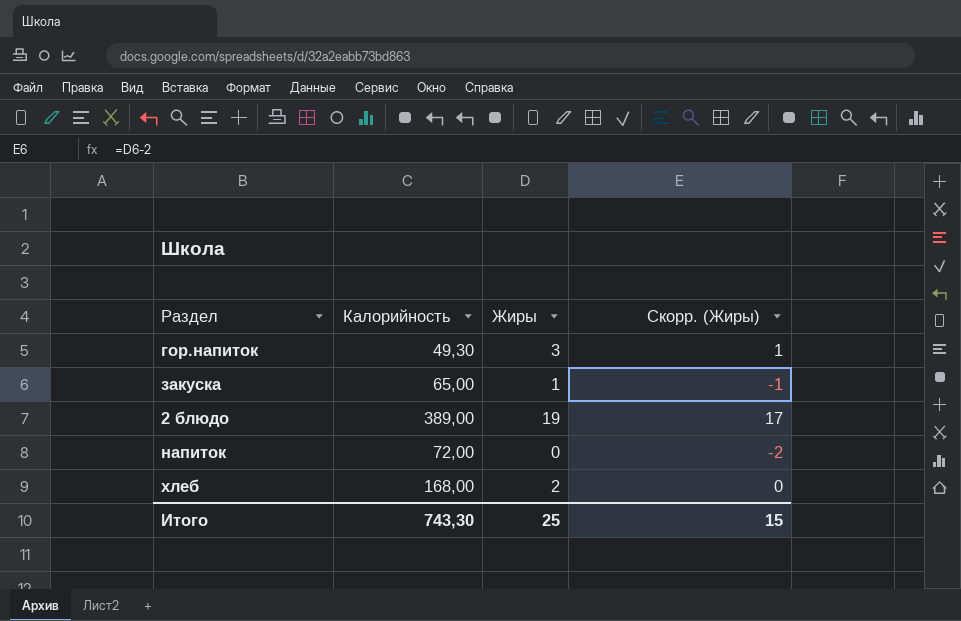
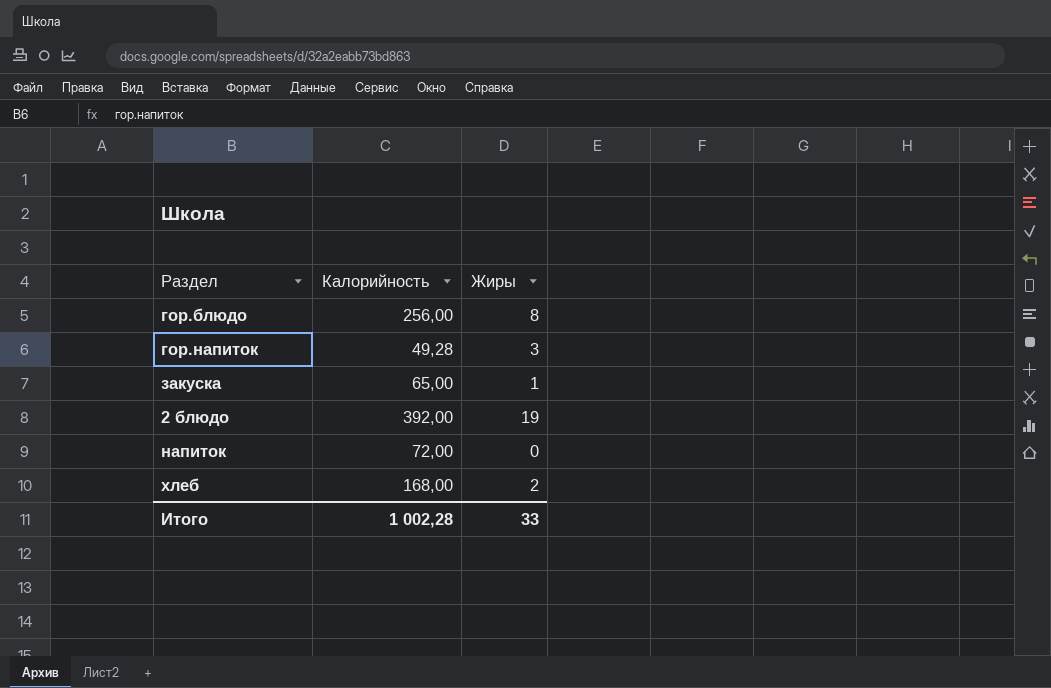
column Скорр. (Жиры) | formula: [Жиры] - 2 -> none
row гор.блюдо: none -> 256,00 | 8
гор.напиток | Калорийность: 49,30 -> 49,28
2 блюдо | Калорийность: 389,00 -> 392,00
Итого | Калорийность: 743,30 -> 1 002,28
Итого | Жиры: 25 -> 33

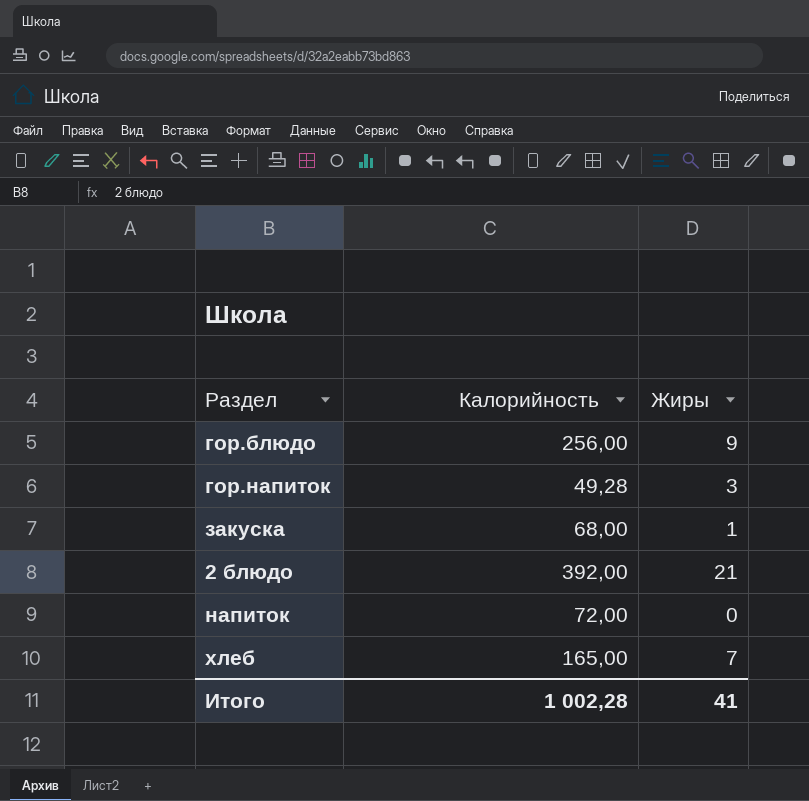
гор.блюдо | Жиры: 8 -> 9
закуска | Калорийность: 65,00 -> 68,00
2 блюдо | Жиры: 19 -> 21
хлеб | Калорийность: 168,00 -> 165,00
хлеб | Жиры: 2 -> 7
Итого | Жиры: 33 -> 41

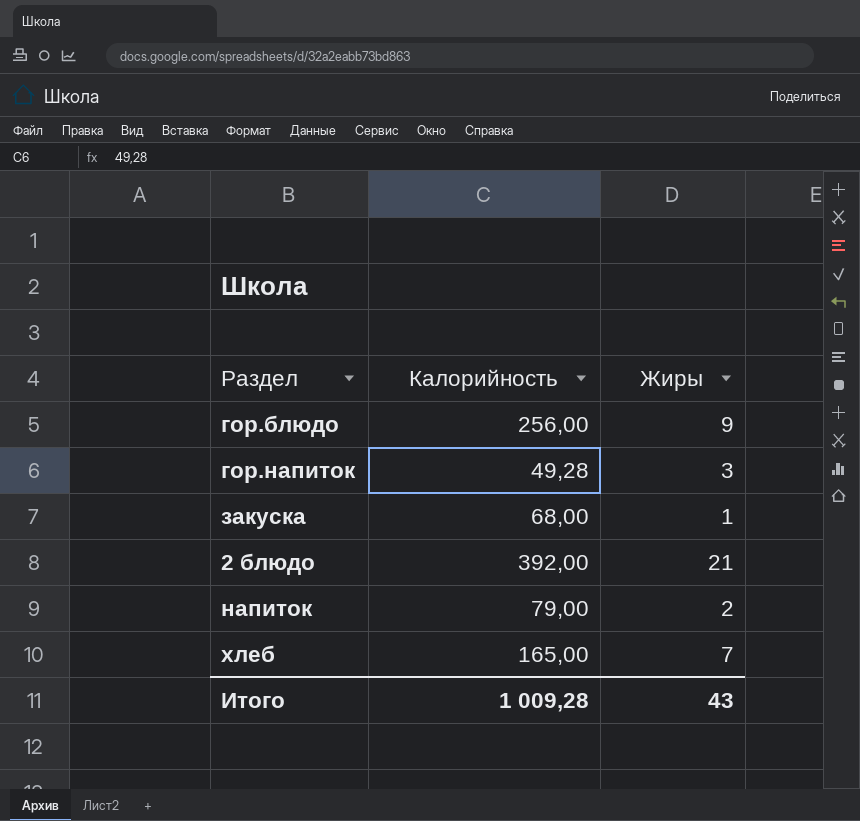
напиток | Калорийность: 72,00 -> 79,00
напиток | Жиры: 0 -> 2
Итого | Калорийность: 1 002,28 -> 1 009,28
Итого | Жиры: 41 -> 43

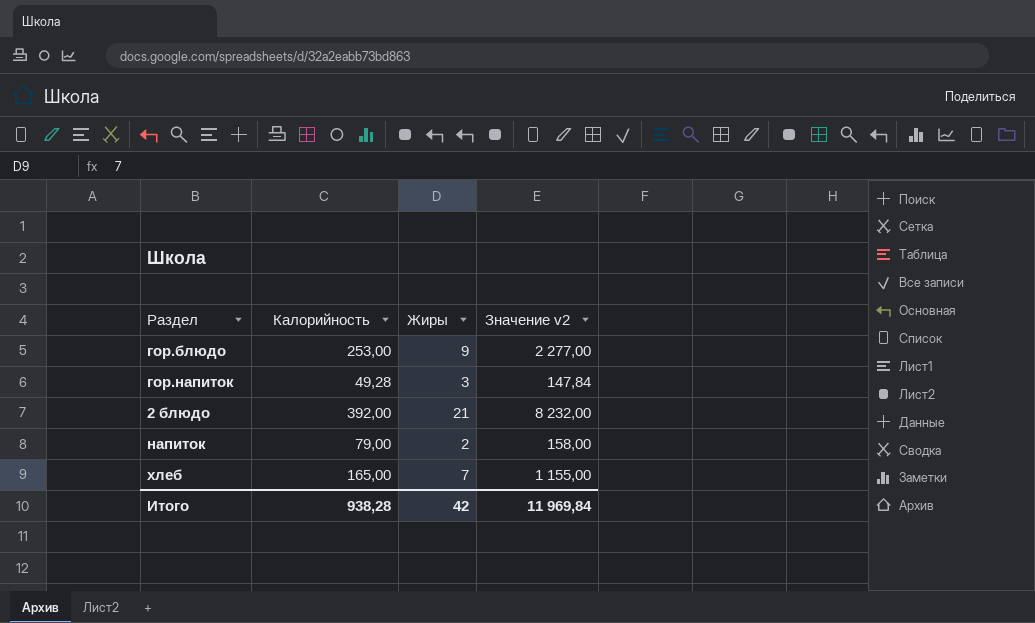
column Значение v2 | formula: none -> [Калорийность] * [Жиры]
row закуска: 68,00 | 1 -> none
гор.блюдо | Калорийность: 256,00 -> 253,00
Итого | Калорийность: 1 009,28 -> 938,28
Итого | Жиры: 43 -> 42

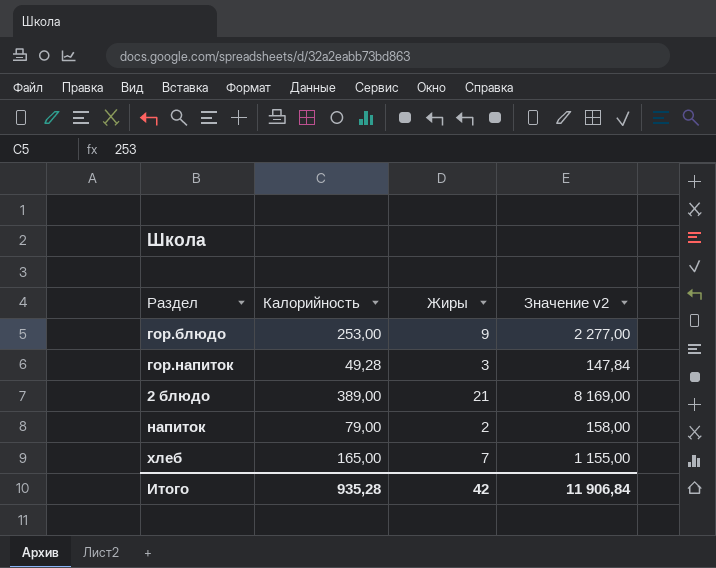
2 блюдо | Калорийность: 392,00 -> 389,00
2 блюдо | Значение v2: 8 232,00 -> 8 169,00
Итого | Калорийность: 938,28 -> 935,28
Итого | Значение v2: 11 969,84 -> 11 906,84

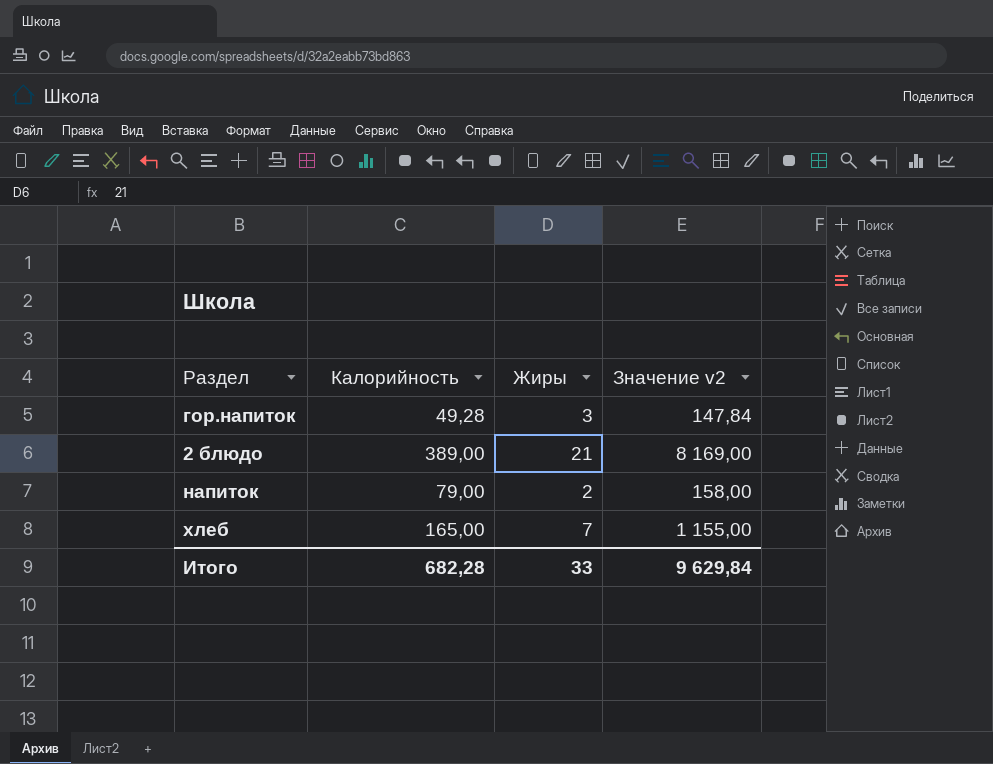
row гор.блюдо: 253,00 | 9 | 2 277,00 -> none
Итого | Калорийность: 935,28 -> 682,28
Итого | Жиры: 42 -> 33
Итого | Значение v2: 11 906,84 -> 9 629,84

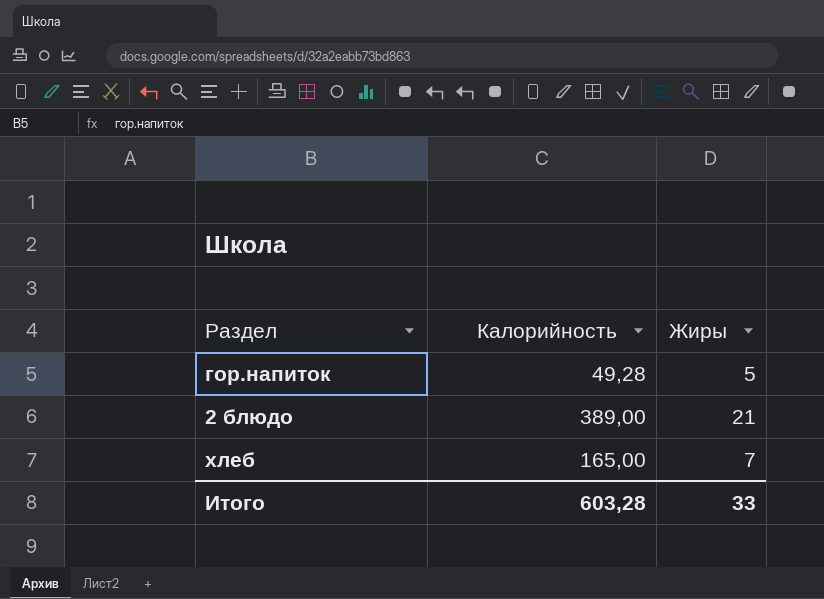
column Значение v2 | formula: [Калорийность] * [Жиры] -> none
row напиток: 79,00 | 2 | 158,00 -> none
гор.напиток | Жиры: 3 -> 5
Итого | Калорийность: 682,28 -> 603,28

